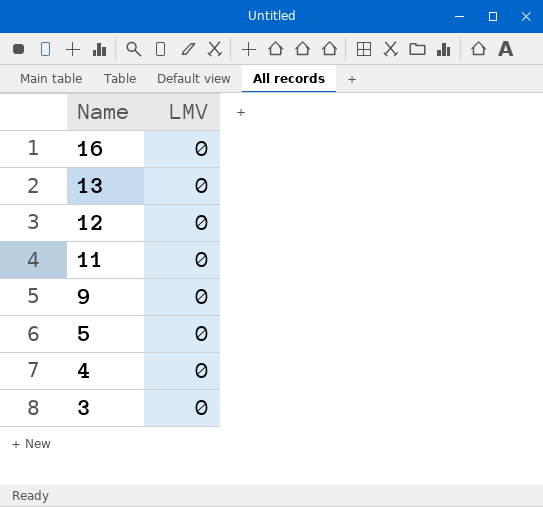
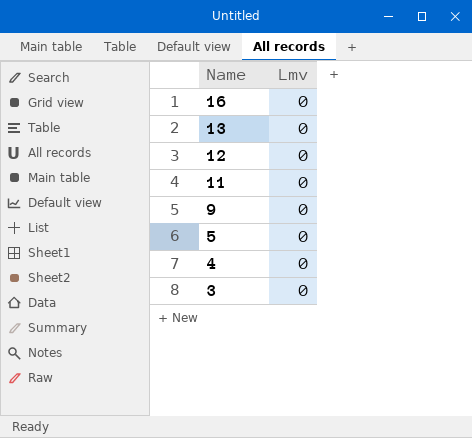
column name: LMV -> Lmv

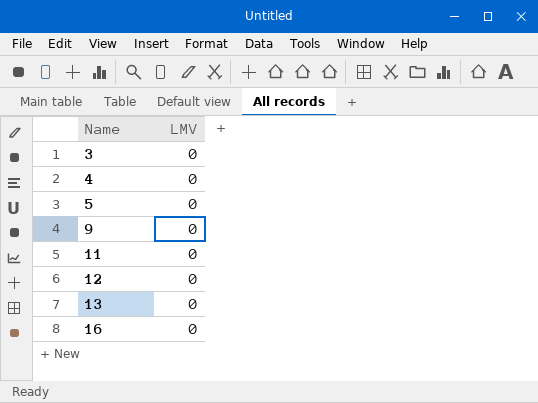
row order: Name descending -> Name ascending
column name: Lmv -> LMV

